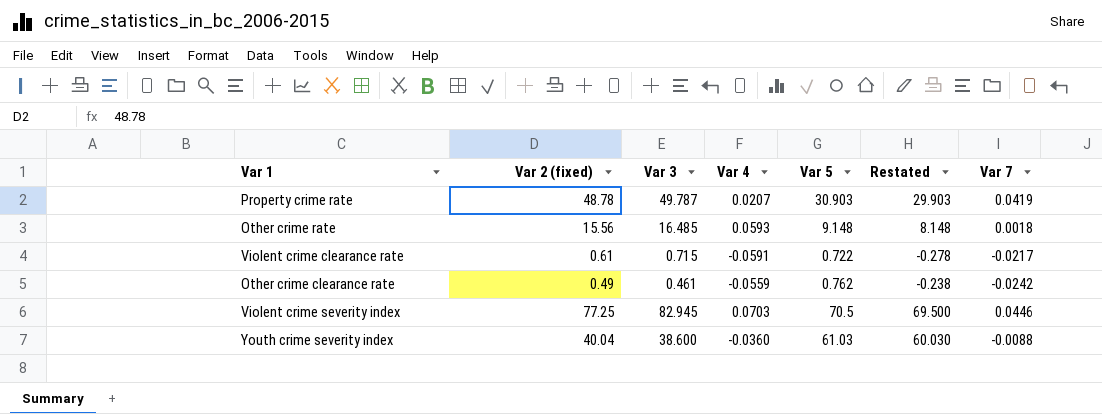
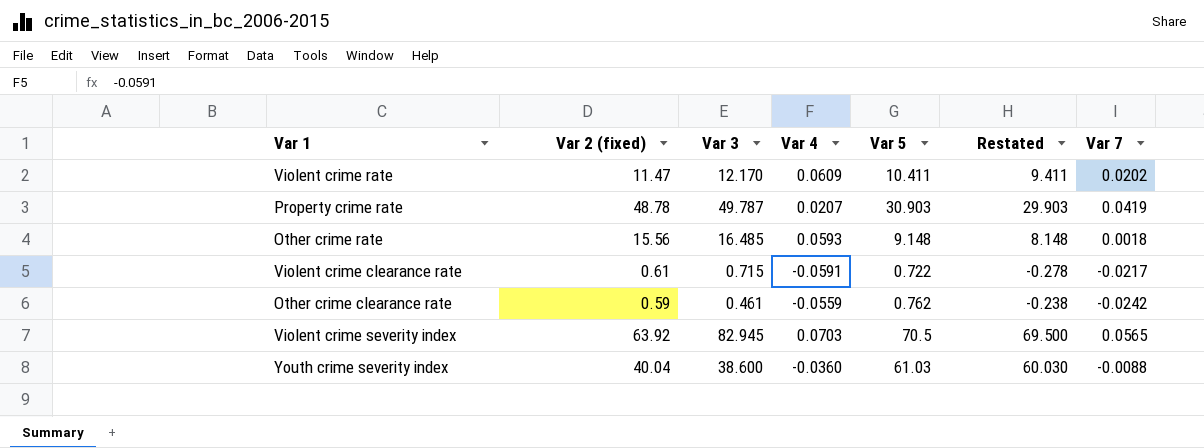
row Violent crime rate: none -> 11.47 | 12.170 | 0.0609 | 10.411 | 9.411 | 0.0202
Other crime clearance rate | Var 2 (fixed): 0.49 -> 0.59
Violent crime severity index | Var 2 (fixed): 77.25 -> 63.92
Violent crime severity index | Var 7: 0.0446 -> 0.0565

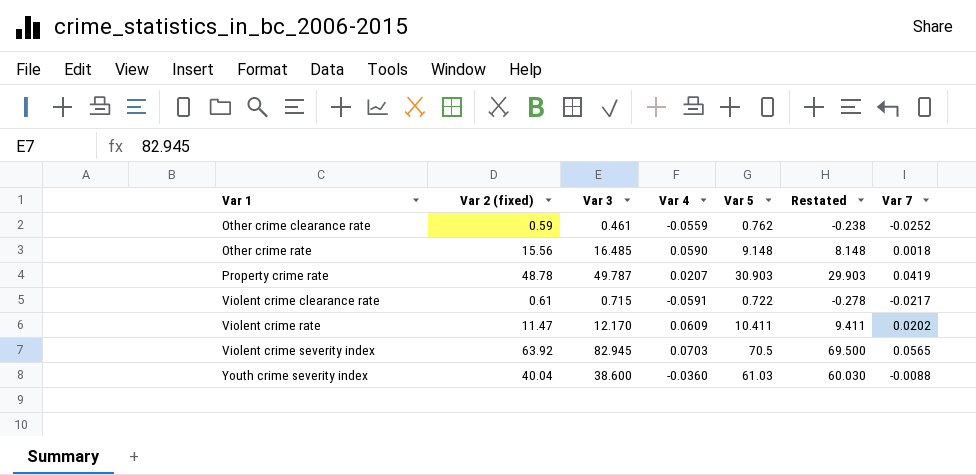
row order: none -> Var 1 ascending
Other crime clearance rate | Var 7: -0.0242 -> -0.0252
Other crime rate | Var 4: 0.0593 -> 0.0590

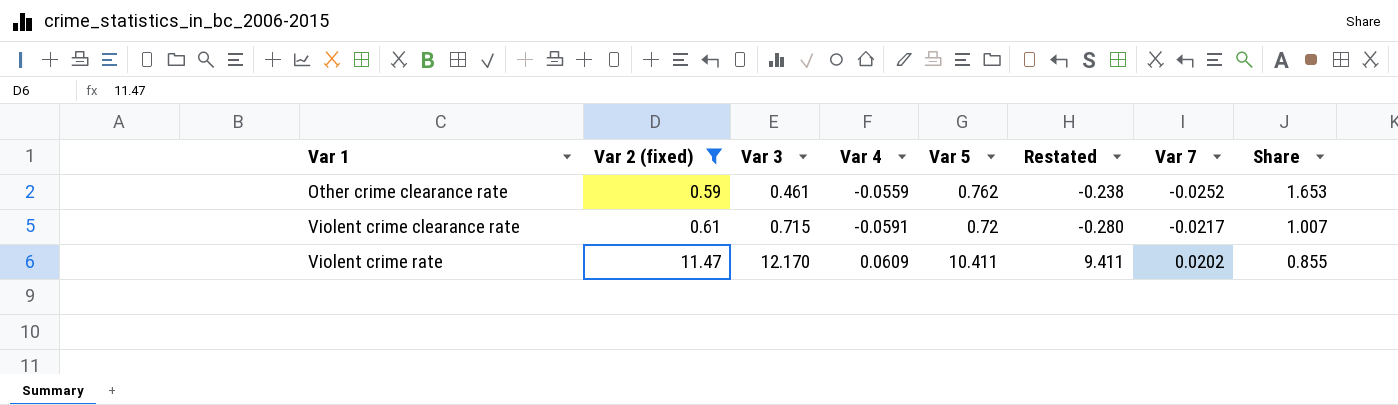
filter: none -> Var 2 (fixed) <= 11.47
column Share | formula: none -> [Var 5] / [Var 3]
Violent crime clearance rate | Var 5: 0.722 -> 0.72
Violent crime clearance rate | Restated: -0.278 -> -0.280

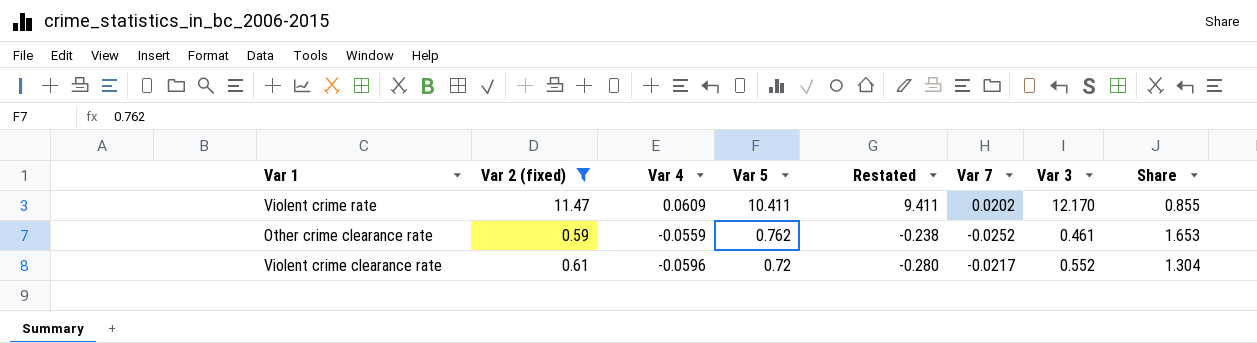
row order: Var 1 ascending -> Var 4 descending
column Var 3 | position: 3 -> 7
Violent crime clearance rate | Var 4: -0.0591 -> -0.0596
Violent crime clearance rate | Var 3: 0.715 -> 0.552
Violent crime clearance rate | Share: 1.007 -> 1.304

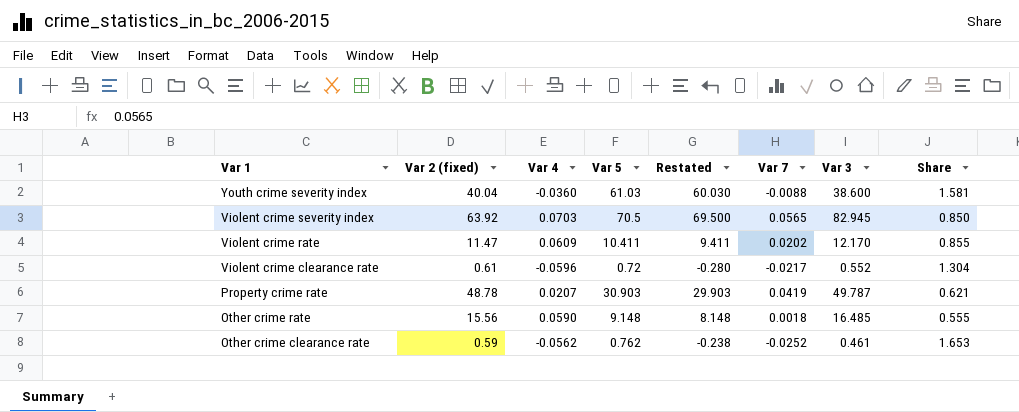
filter: Var 2 (fixed) <= 11.47 -> none
row order: Var 4 descending -> Var 1 descending
Other crime clearance rate | Var 4: -0.0559 -> -0.0562

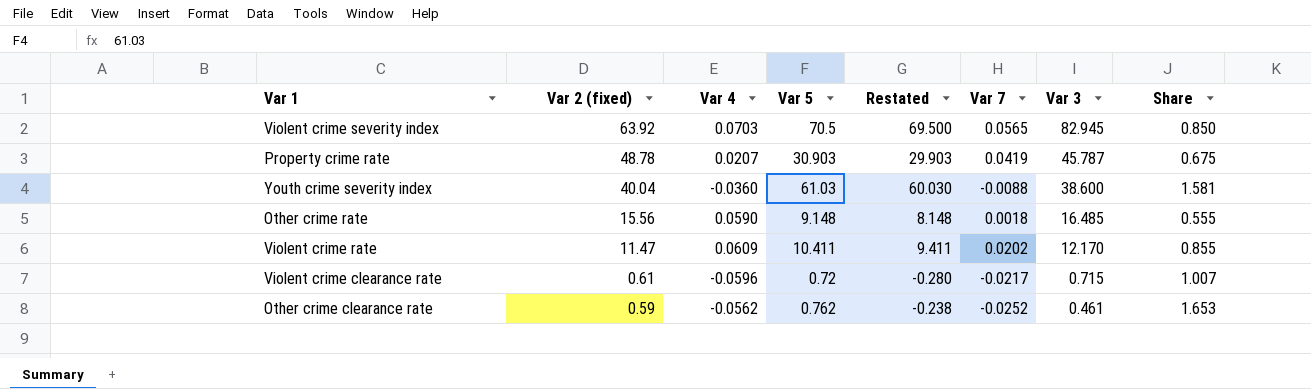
row order: Var 1 descending -> Var 2 (fixed) descending
Property crime rate | Var 3: 49.787 -> 45.787
Property crime rate | Share: 0.621 -> 0.675
Violent crime clearance rate | Var 3: 0.552 -> 0.715
Violent crime clearance rate | Share: 1.304 -> 1.007

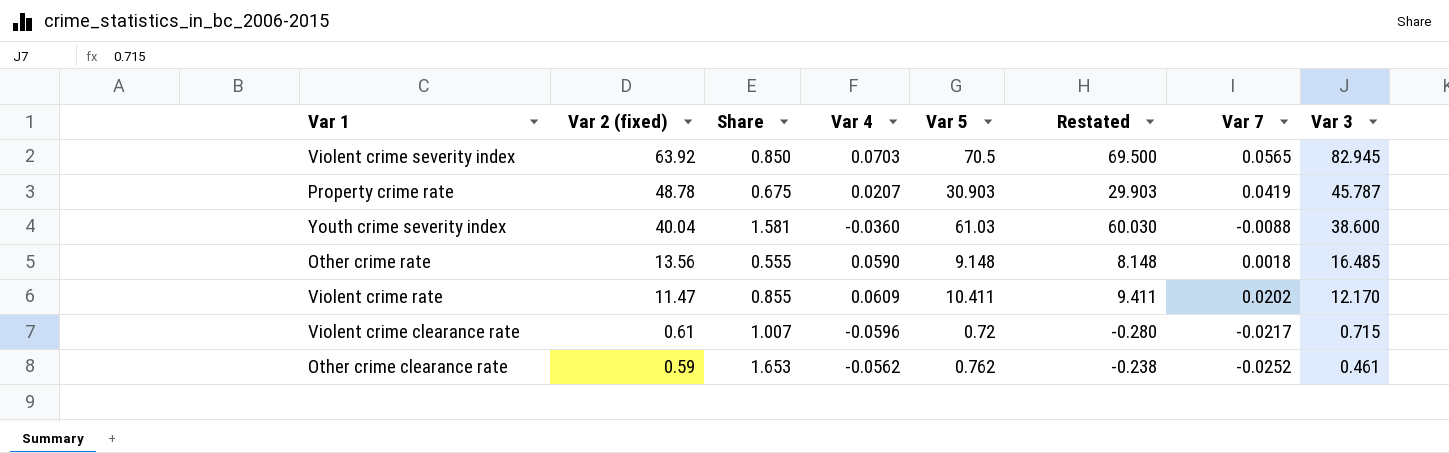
column Share | position: 8 -> 3
Other crime rate | Var 2 (fixed): 15.56 -> 13.56

